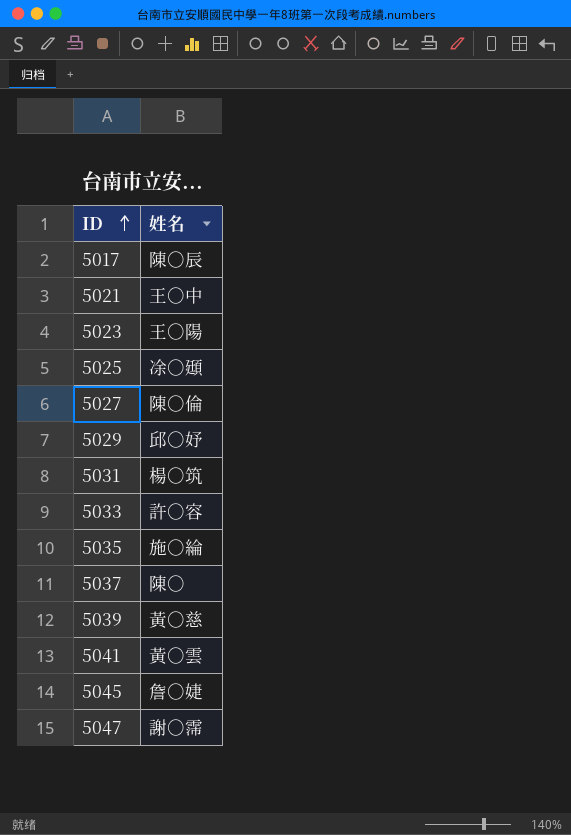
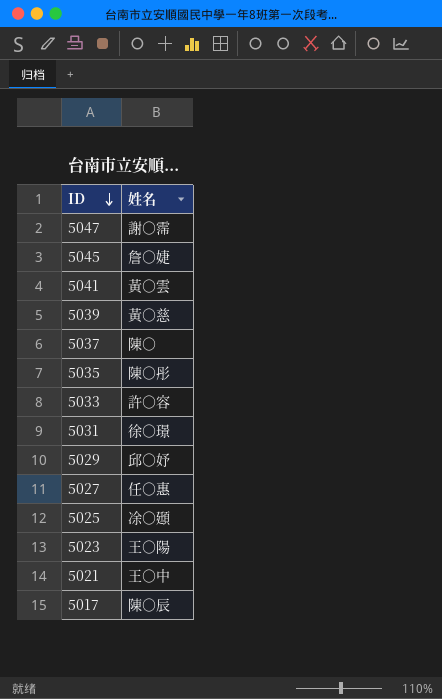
row order: ID ascending -> ID descending
5035 | 姓名: 施○綸 -> 陳○彤
5031 | 姓名: 楊○筑 -> 徐○璟
5027 | 姓名: 陳○倫 -> 任○惠

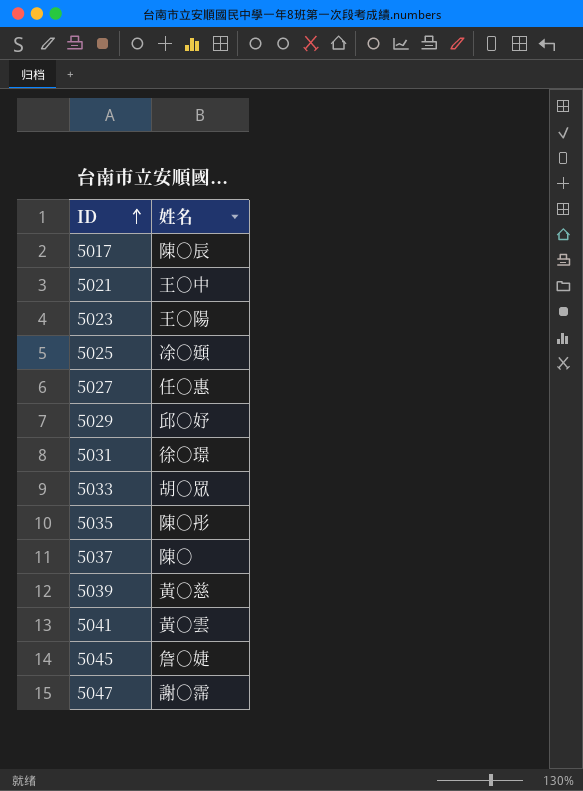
row order: ID descending -> ID ascending
5033 | 姓名: 許○容 -> 胡○眾

